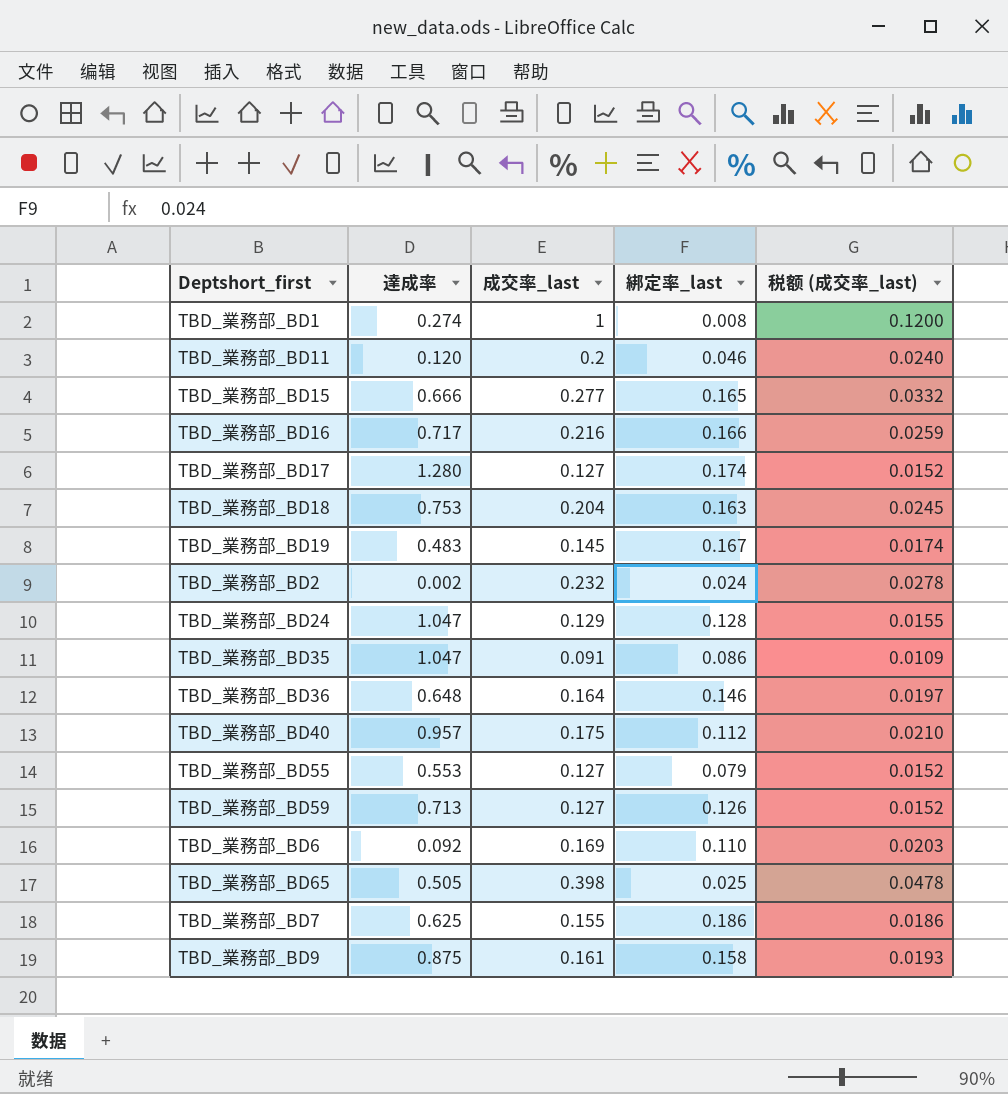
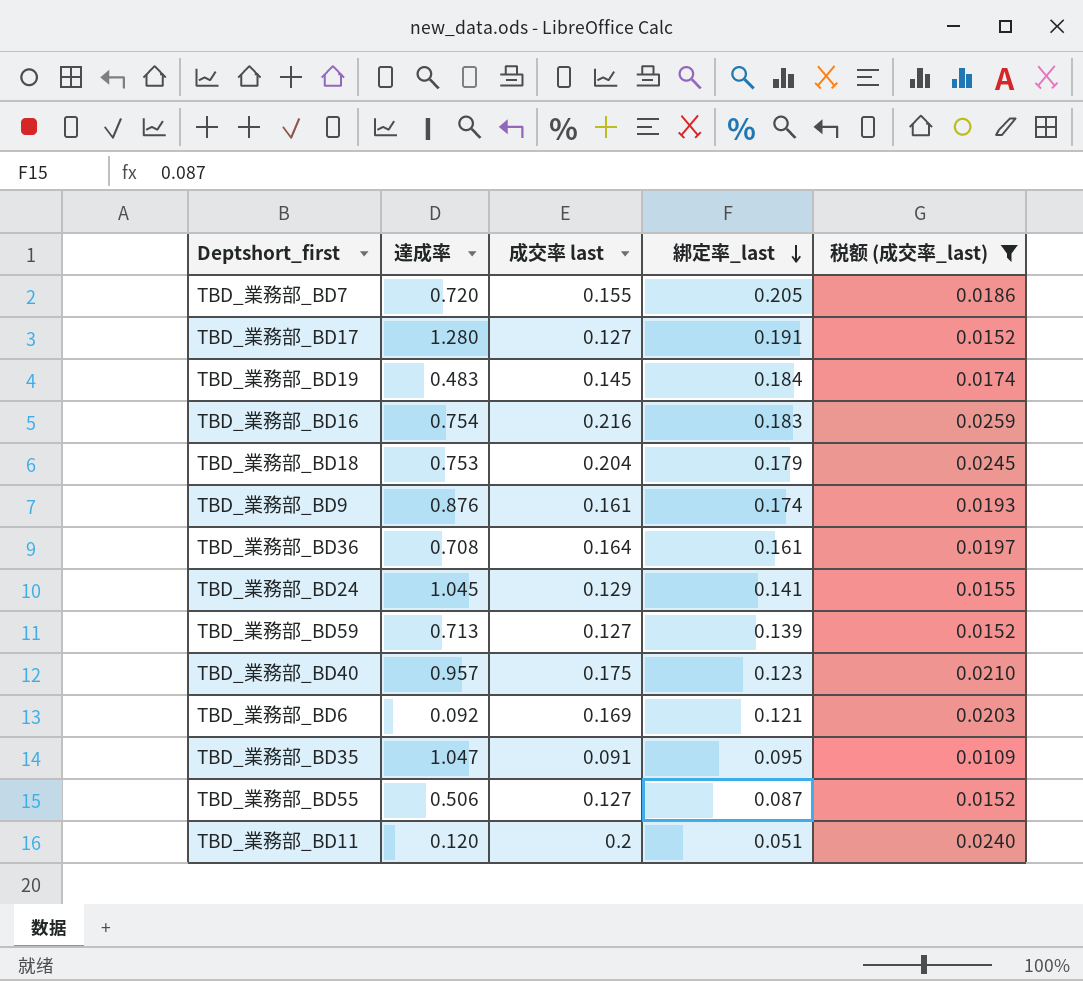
filter: none -> 税额 (成交率_last) <= 0.0259
row order: none -> 綁定率_last descending
column name: 成交率_last -> 成交率 last
TBD_業務部_BD7 | 達成率: 0.625 -> 0.720
TBD_業務部_BD7 | 綁定率_last: 0.186 -> 0.205
TBD_業務部_BD17 | 綁定率_last: 0.174 -> 0.191
TBD_業務部_BD19 | 綁定率_last: 0.167 -> 0.184
TBD_業務部_BD16 | 達成率: 0.717 -> 0.754
TBD_業務部_BD16 | 綁定率_last: 0.166 -> 0.183
TBD_業務部_BD18 | 綁定率_last: 0.163 -> 0.179
TBD_業務部_BD9 | 達成率: 0.875 -> 0.876
TBD_業務部_BD9 | 綁定率_last: 0.158 -> 0.174
TBD_業務部_BD36 | 達成率: 0.648 -> 0.708
TBD_業務部_BD36 | 綁定率_last: 0.146 -> 0.161
TBD_業務部_BD24 | 達成率: 1.047 -> 1.045
TBD_業務部_BD24 | 綁定率_last: 0.128 -> 0.141
TBD_業務部_BD59 | 綁定率_last: 0.126 -> 0.139
TBD_業務部_BD40 | 綁定率_last: 0.112 -> 0.123
TBD_業務部_BD6 | 綁定率_last: 0.110 -> 0.121
TBD_業務部_BD35 | 綁定率_last: 0.086 -> 0.095
TBD_業務部_BD55 | 達成率: 0.553 -> 0.506
TBD_業務部_BD55 | 綁定率_last: 0.079 -> 0.087
TBD_業務部_BD11 | 綁定率_last: 0.046 -> 0.051

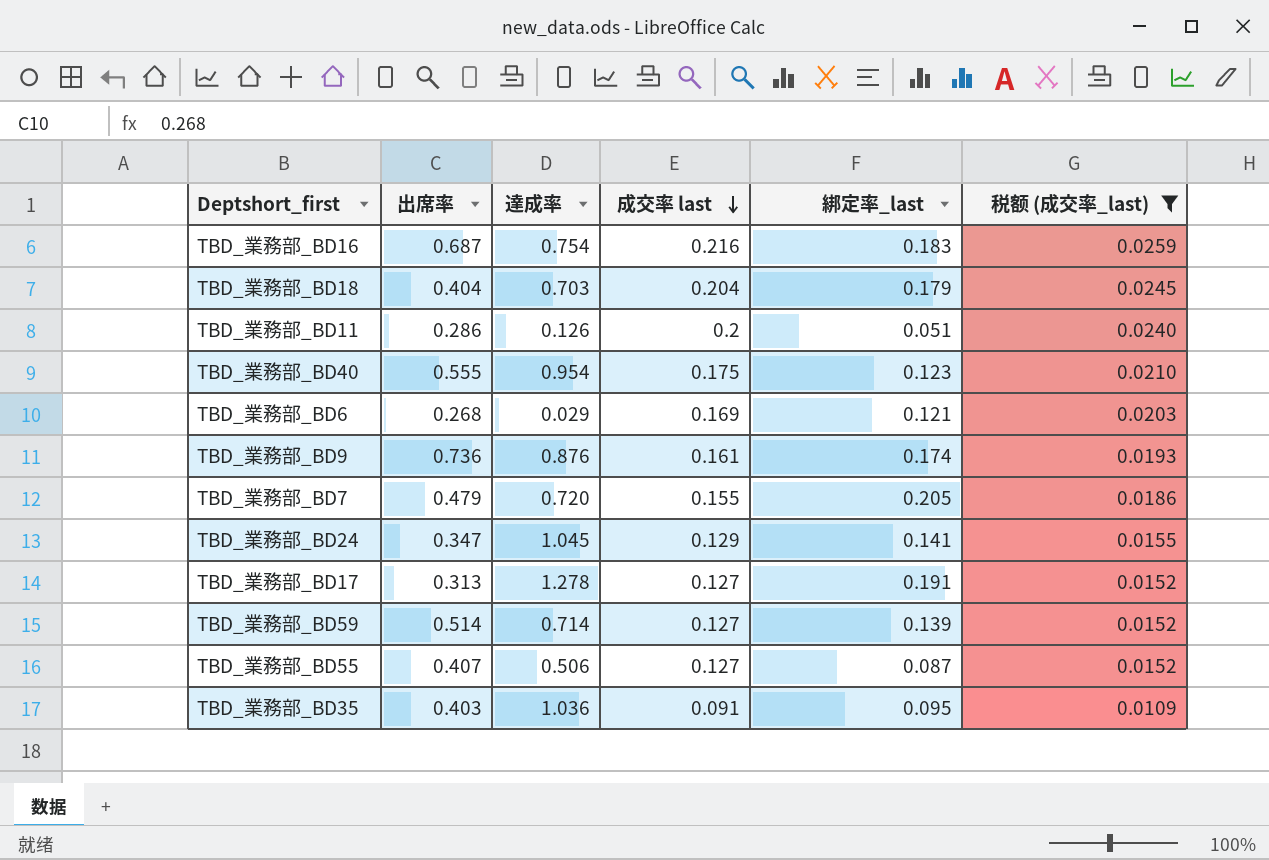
row order: 綁定率_last descending -> 成交率 last descending
column 出席率 | position: none -> 2
row TBD_業務部_BD19: 0.483 | 0.145 | 0.184 | 0.0174 -> none
row TBD_業務部_BD36: 0.708 | 0.164 | 0.161 | 0.0197 -> none
TBD_業務部_BD18 | 達成率: 0.753 -> 0.703
TBD_業務部_BD11 | 達成率: 0.120 -> 0.126
TBD_業務部_BD40 | 達成率: 0.957 -> 0.954
TBD_業務部_BD6 | 達成率: 0.092 -> 0.029
TBD_業務部_BD17 | 達成率: 1.280 -> 1.278
TBD_業務部_BD59 | 達成率: 0.713 -> 0.714
TBD_業務部_BD35 | 達成率: 1.047 -> 1.036

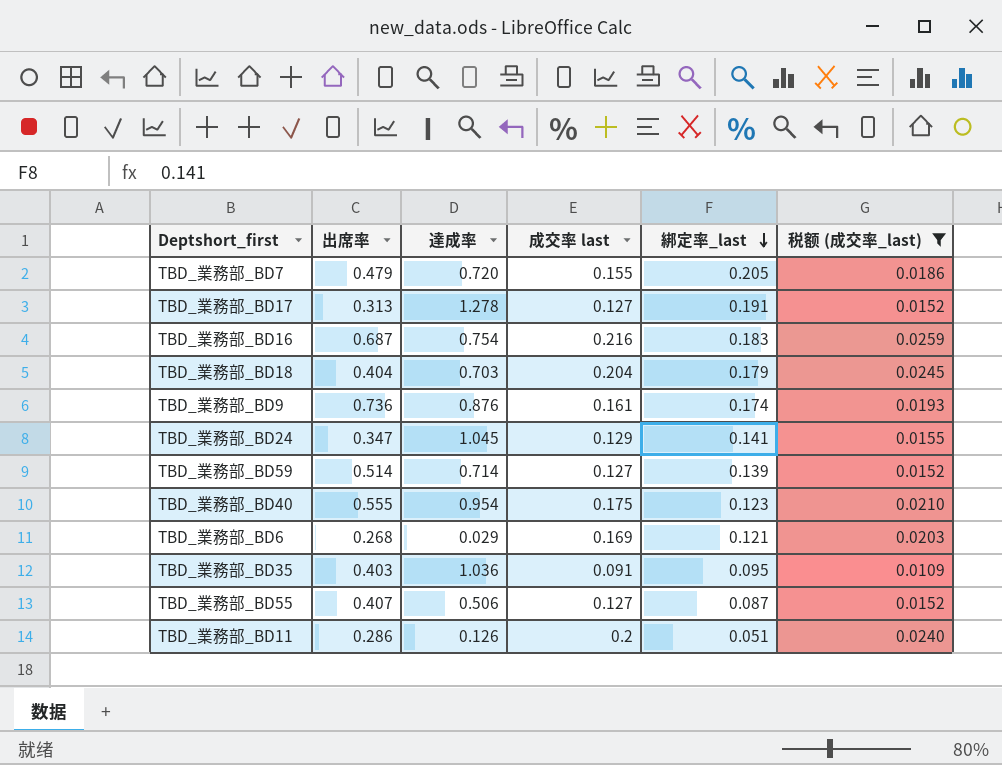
row order: 成交率 last descending -> 綁定率_last descending

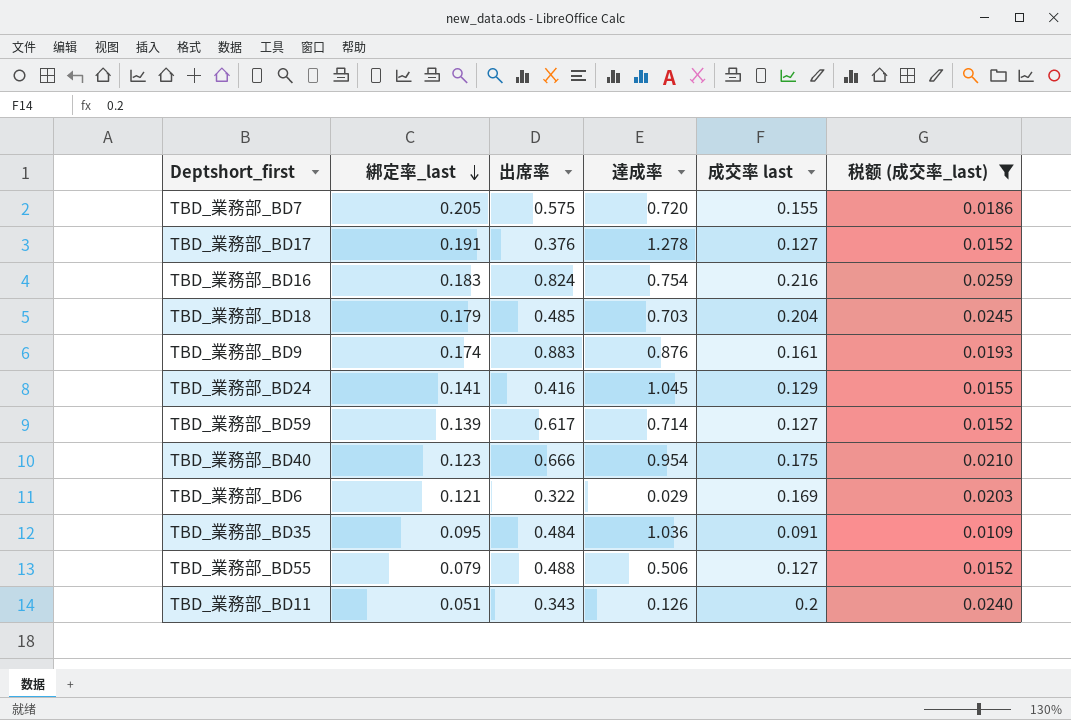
column 綁定率_last | position: 5 -> 2
TBD_業務部_BD7 | 出席率: 0.479 -> 0.575
TBD_業務部_BD17 | 出席率: 0.313 -> 0.376
TBD_業務部_BD16 | 出席率: 0.687 -> 0.824
TBD_業務部_BD18 | 出席率: 0.404 -> 0.485
TBD_業務部_BD9 | 出席率: 0.736 -> 0.883
TBD_業務部_BD24 | 出席率: 0.347 -> 0.416
TBD_業務部_BD59 | 出席率: 0.514 -> 0.617
TBD_業務部_BD40 | 出席率: 0.555 -> 0.666
TBD_業務部_BD6 | 出席率: 0.268 -> 0.322
TBD_業務部_BD35 | 出席率: 0.403 -> 0.484
TBD_業務部_BD55 | 綁定率_last: 0.087 -> 0.079
TBD_業務部_BD55 | 出席率: 0.407 -> 0.488
TBD_業務部_BD11 | 出席率: 0.286 -> 0.343

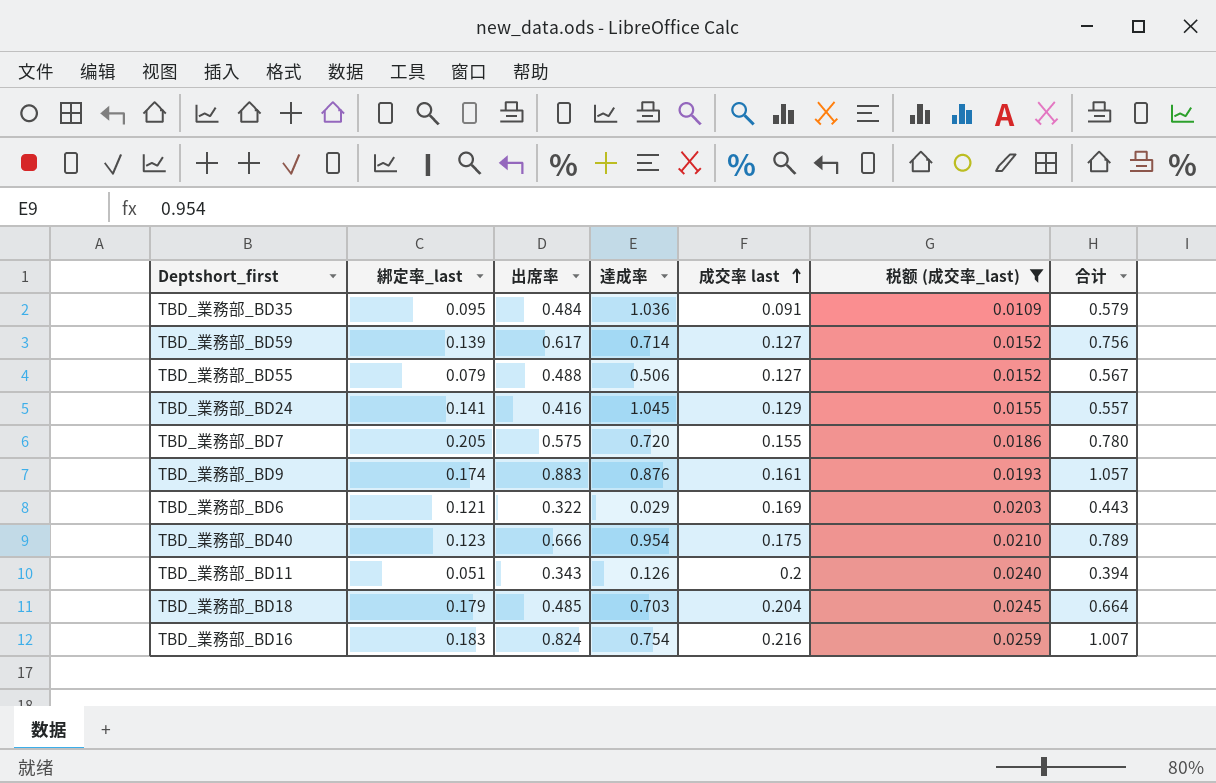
row order: 綁定率_last descending -> 成交率 last ascending
column 合计 | formula: none -> [綁定率_last] + [出席率]
row TBD_業務部_BD17: 0.191 | 0.376 | 1.278 | 0.127 | 0.0152 -> none

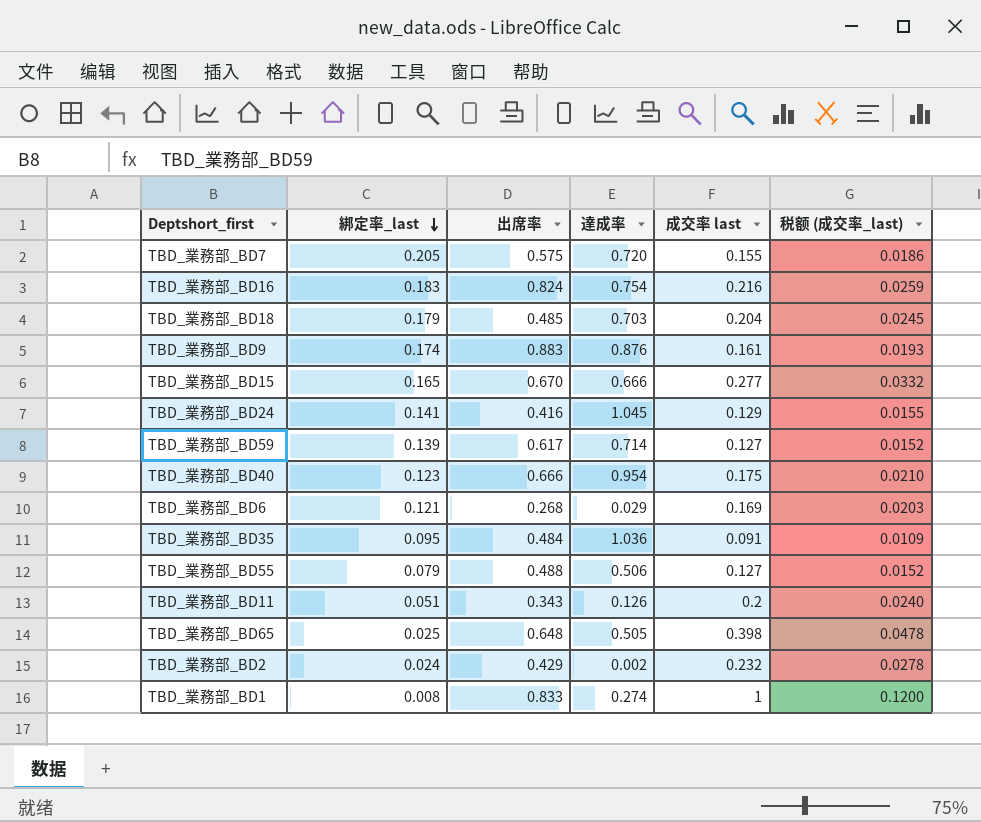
filter: 税额 (成交率_last) <= 0.0259 -> none
row order: 成交率 last ascending -> 綁定率_last descending
column 合计 | formula: [綁定率_last] + [出席率] -> none
TBD_業務部_BD6 | 出席率: 0.322 -> 0.268

